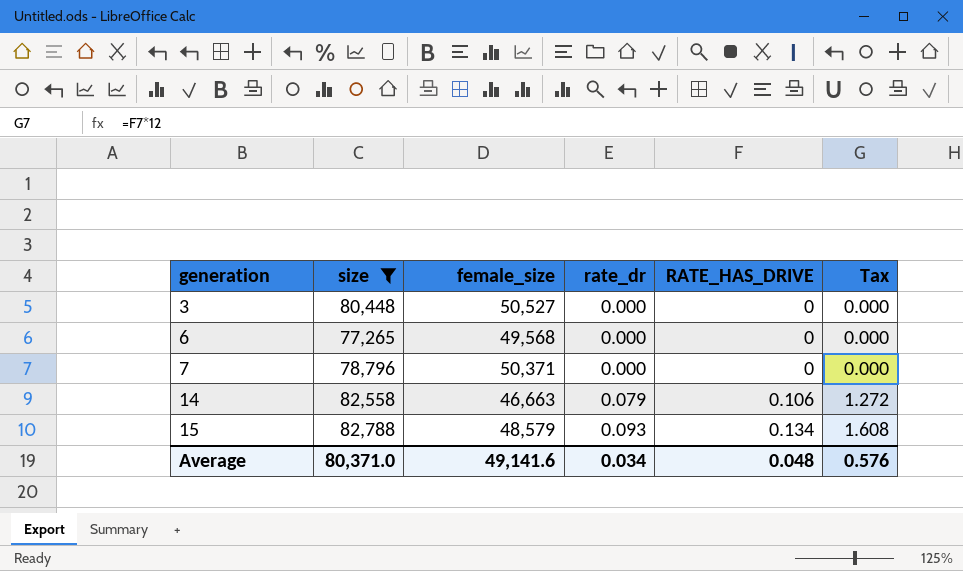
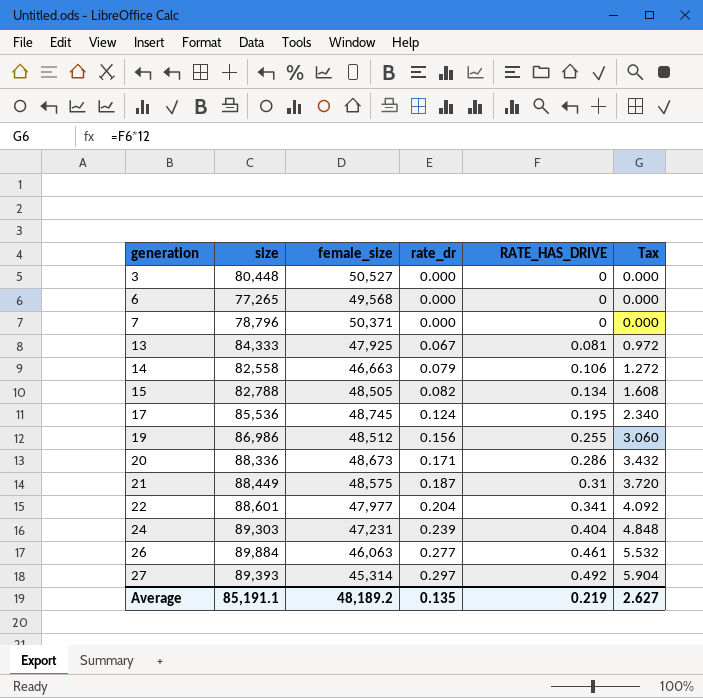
filter: size <= 82,788 -> none
15 | female_size: 48,579 -> 48,505
15 | rate_dr: 0.093 -> 0.082
Average | size: 80,371.0 -> 85,191.1
Average | female_size: 49,141.6 -> 48,189.2
Average | rate_dr: 0.034 -> 0.135
Average | RATE_HAS_DRIVE: 0.048 -> 0.219
Average | Tax: 0.576 -> 2.627

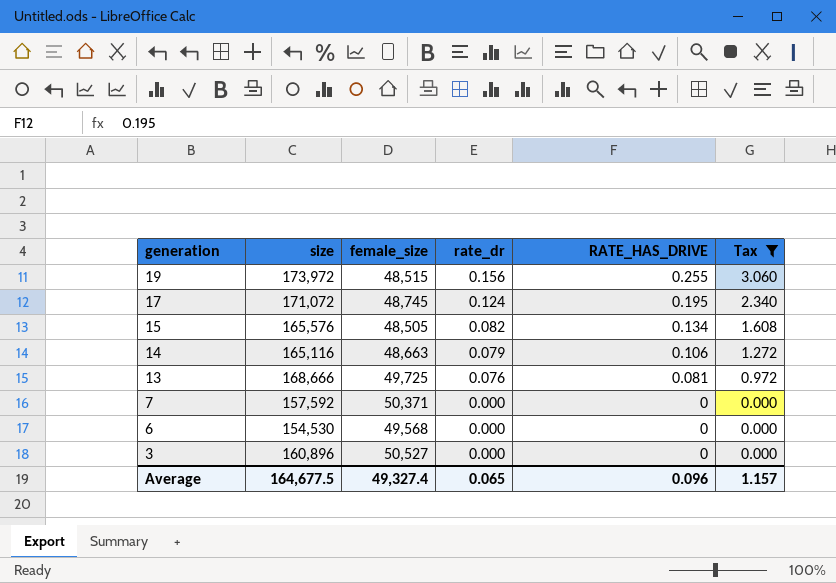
filter: none -> Tax <= 3.060
row order: generation ascending -> generation descending
19 | size: 86,986 -> 173,972
19 | female_size: 48,512 -> 48,515
17 | size: 85,536 -> 171,072
15 | size: 82,788 -> 165,576
14 | size: 82,558 -> 165,116
14 | female_size: 46,663 -> 48,663
13 | size: 84,333 -> 168,666
13 | female_size: 47,925 -> 49,725
13 | rate_dr: 0.067 -> 0.076
7 | size: 78,796 -> 157,592
6 | size: 77,265 -> 154,530
3 | size: 80,448 -> 160,896
Average | size: 85,191.1 -> 164,677.5
Average | female_size: 48,189.2 -> 49,327.4
Average | rate_dr: 0.135 -> 0.065
Average | RATE_HAS_DRIVE: 0.219 -> 0.096
Average | Tax: 2.627 -> 1.157

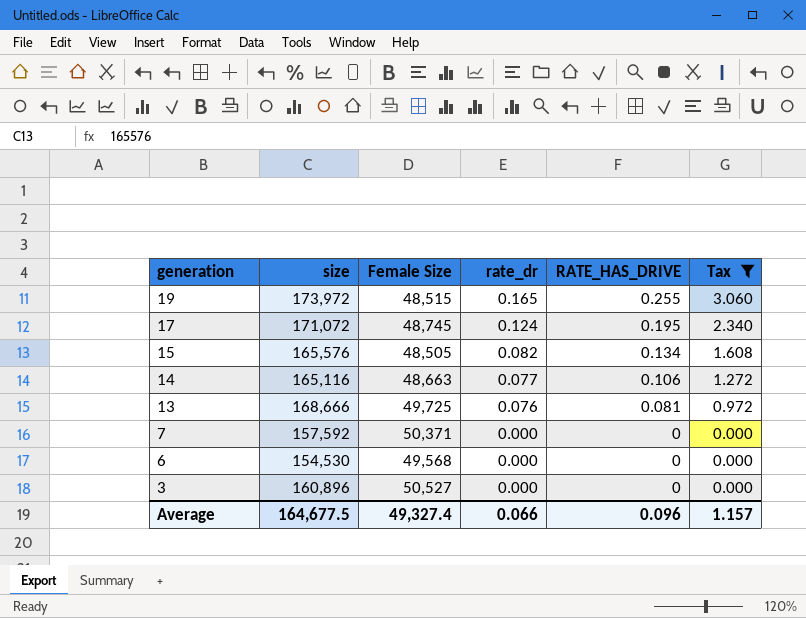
column name: female_size -> Female Size
19 | rate_dr: 0.156 -> 0.165
14 | rate_dr: 0.079 -> 0.077
Average | rate_dr: 0.065 -> 0.066

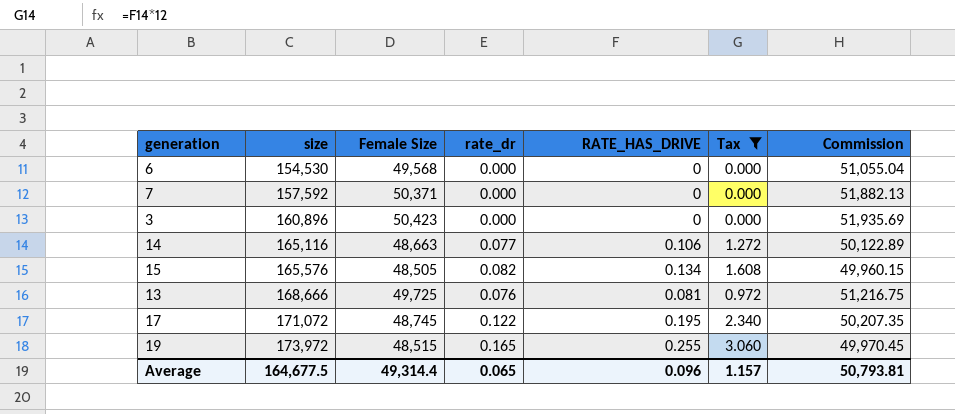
row order: generation descending -> size ascending
column Commission | formula: none -> [Female Size] * 1.03
3 | Female Size: 50,527 -> 50,423
17 | rate_dr: 0.124 -> 0.122
Average | Female Size: 49,327.4 -> 49,314.4
Average | rate_dr: 0.066 -> 0.065

